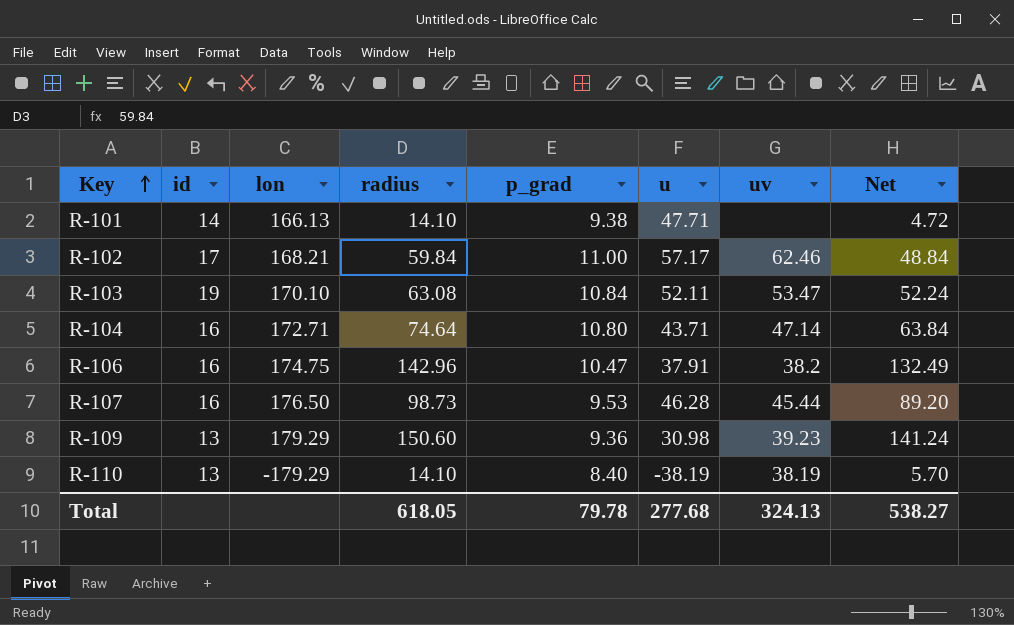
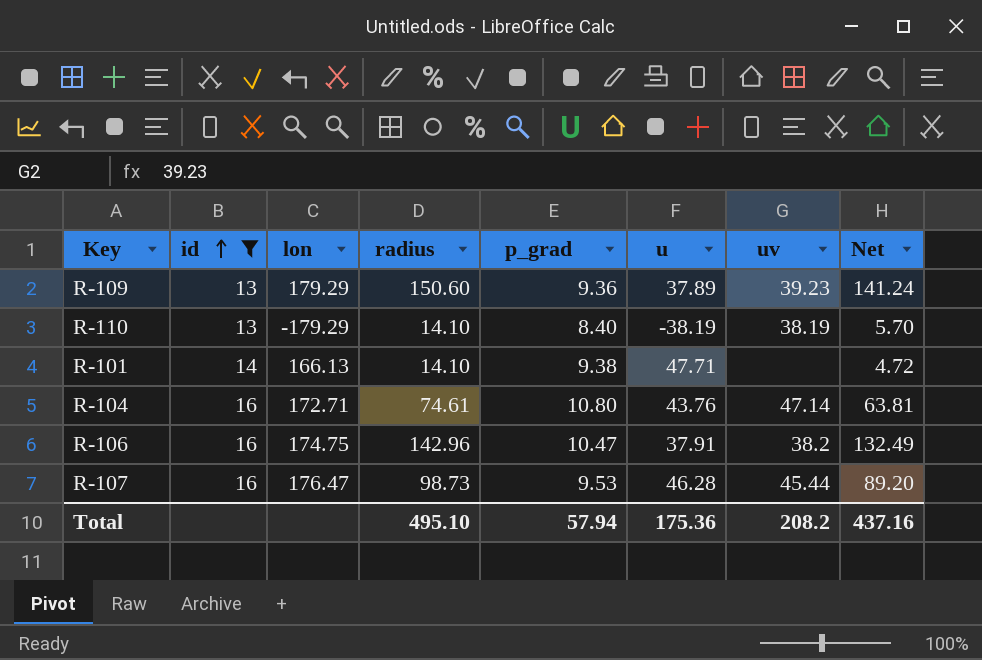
filter: none -> id <= 16
row order: Key ascending -> id ascending
R-109 | u: 30.98 -> 37.89
R-104 | radius: 74.64 -> 74.61
R-104 | u: 43.71 -> 43.76
R-104 | Net: 63.84 -> 63.81
R-107 | lon: 176.50 -> 176.47
Total | radius: 618.05 -> 495.10
Total | p_grad: 79.78 -> 57.94
Total | u: 277.68 -> 175.36
Total | uv: 324.13 -> 208.2
Total | Net: 538.27 -> 437.16

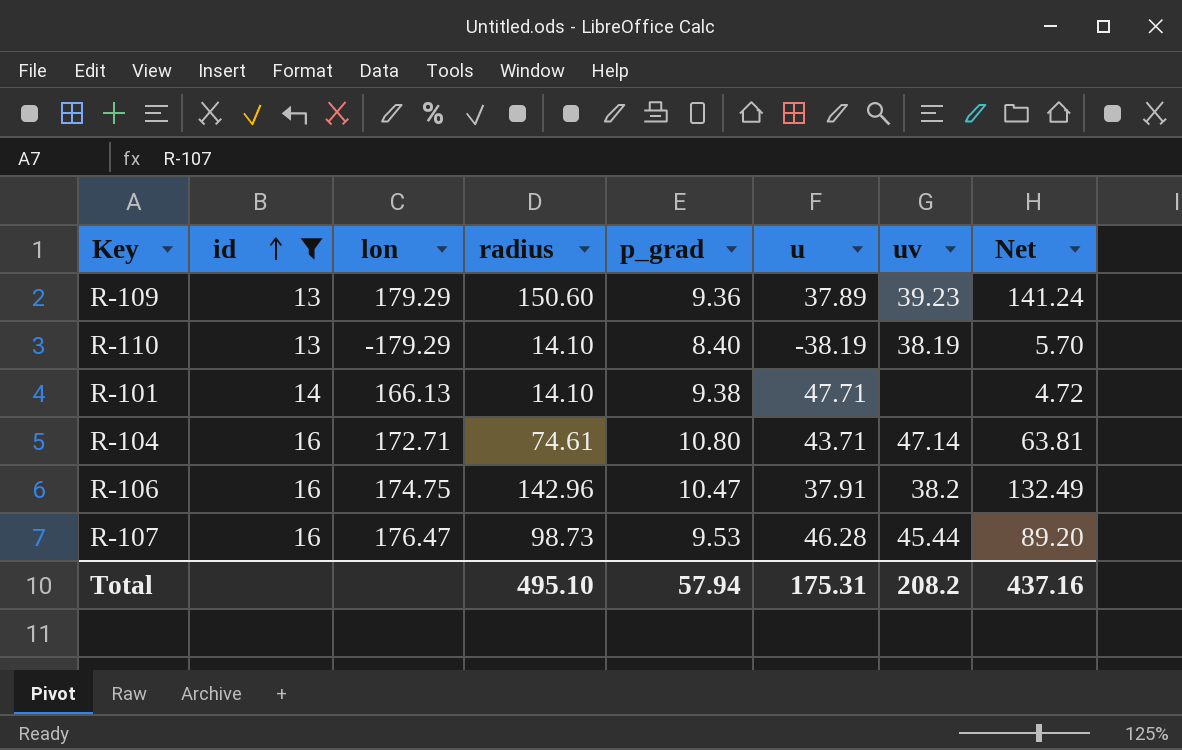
R-104 | u: 43.76 -> 43.71
Total | u: 175.36 -> 175.31

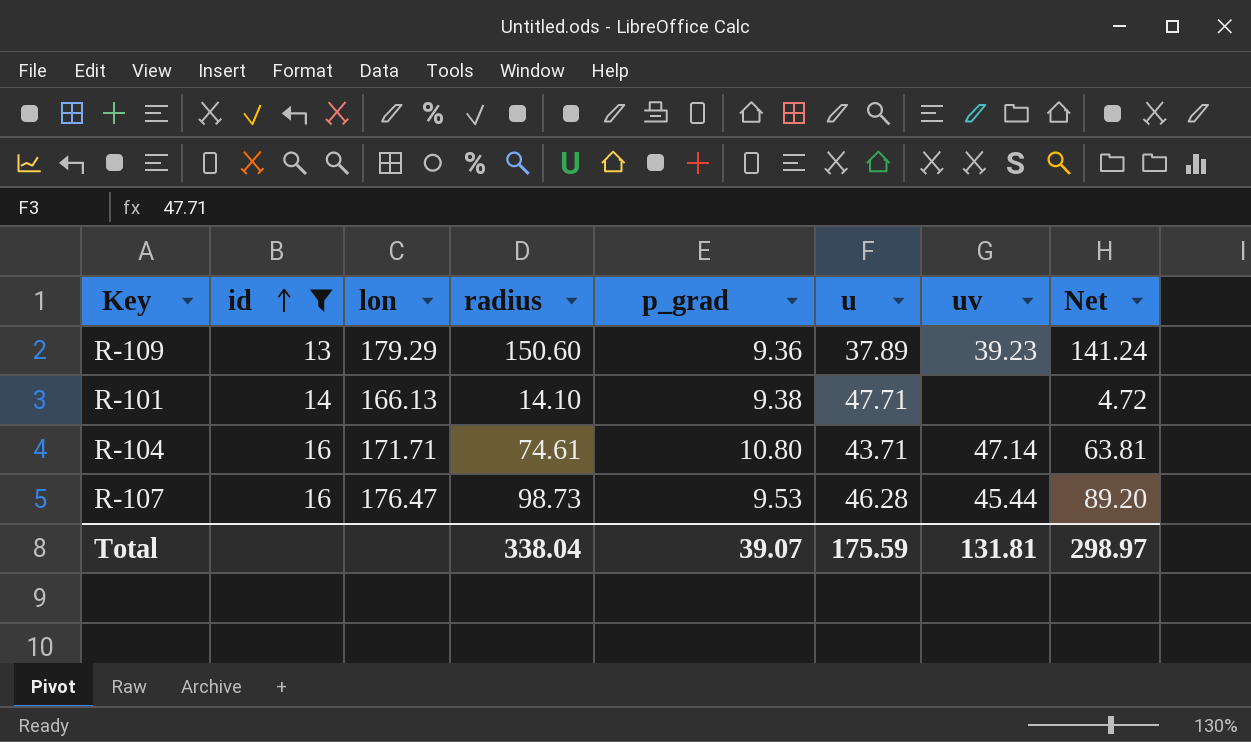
row R-110: 13 | -179.29 | 14.10 | 8.40 | -38.19 | 38.19 | 5.70 -> none
row R-106: 16 | 174.75 | 142.96 | 10.47 | 37.91 | 38.2 | 132.49 -> none
R-104 | lon: 172.71 -> 171.71
Total | radius: 495.10 -> 338.04
Total | p_grad: 57.94 -> 39.07
Total | u: 175.31 -> 175.59
Total | uv: 208.2 -> 131.81
Total | Net: 437.16 -> 298.97

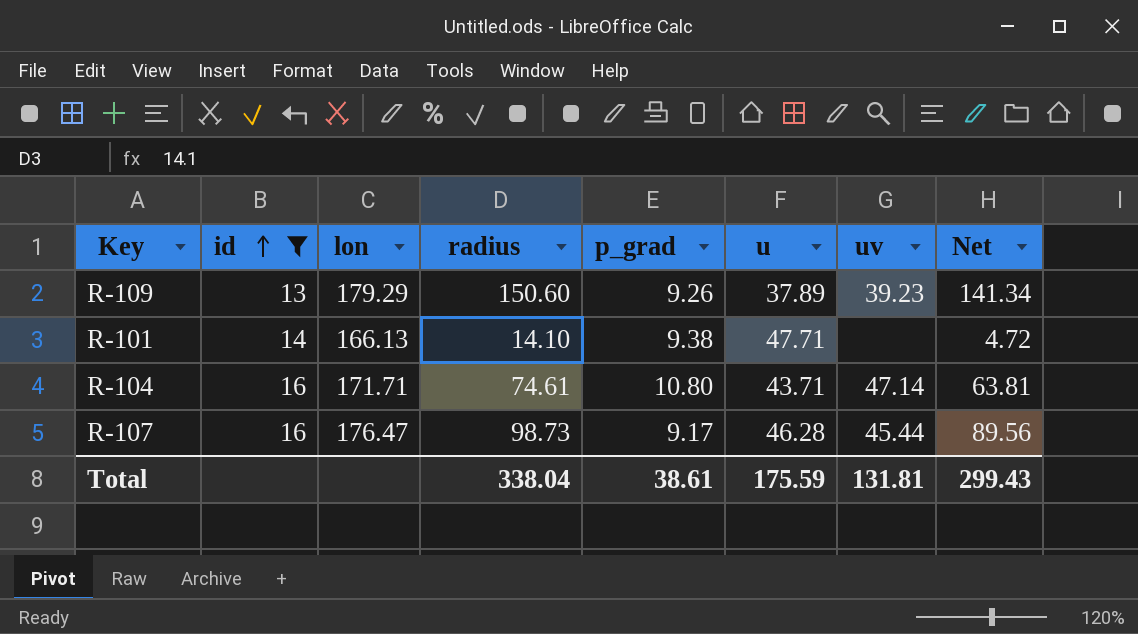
R-109 | p_grad: 9.36 -> 9.26
R-109 | Net: 141.24 -> 141.34
R-107 | p_grad: 9.53 -> 9.17
R-107 | Net: 89.20 -> 89.56
Total | p_grad: 39.07 -> 38.61
Total | Net: 298.97 -> 299.43

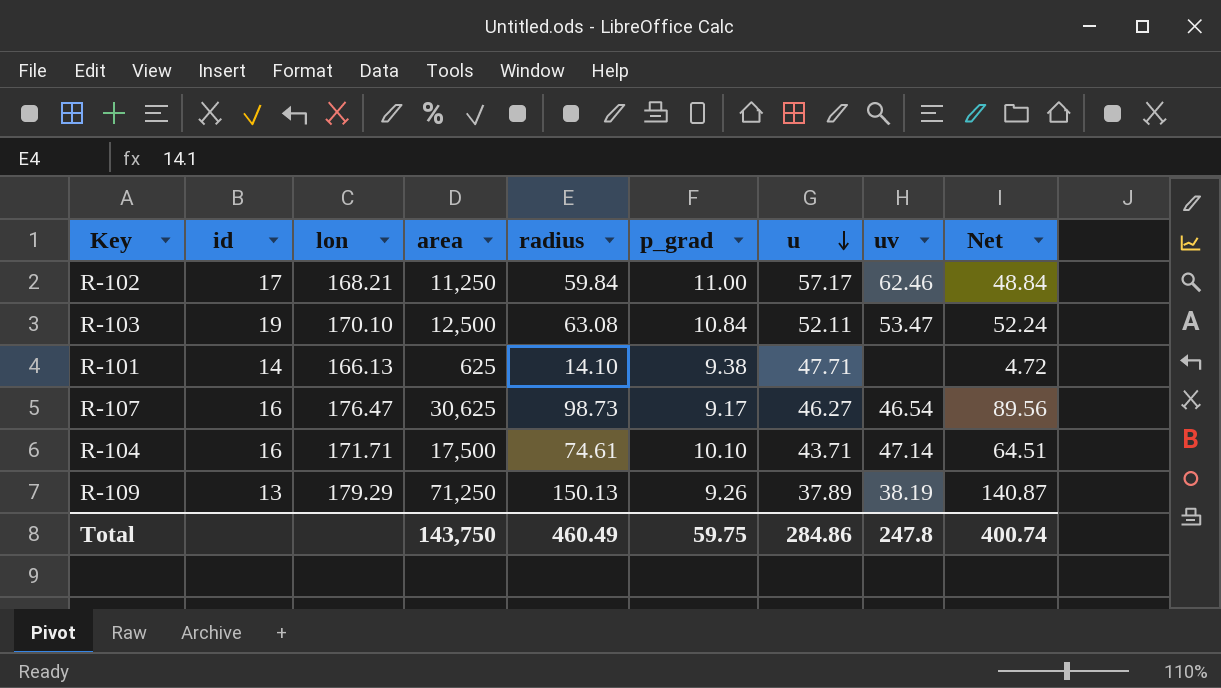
filter: id <= 16 -> none
row order: id ascending -> u descending
column area | position: none -> 4
R-107 | u: 46.28 -> 46.27
R-107 | uv: 45.44 -> 46.54
R-104 | p_grad: 10.80 -> 10.10
R-104 | Net: 63.81 -> 64.51
R-109 | radius: 150.60 -> 150.13
R-109 | uv: 39.23 -> 38.19
R-109 | Net: 141.34 -> 140.87
Total | radius: 338.04 -> 460.49
Total | p_grad: 38.61 -> 59.75
Total | u: 175.59 -> 284.86
Total | uv: 131.81 -> 247.8
Total | Net: 299.43 -> 400.74

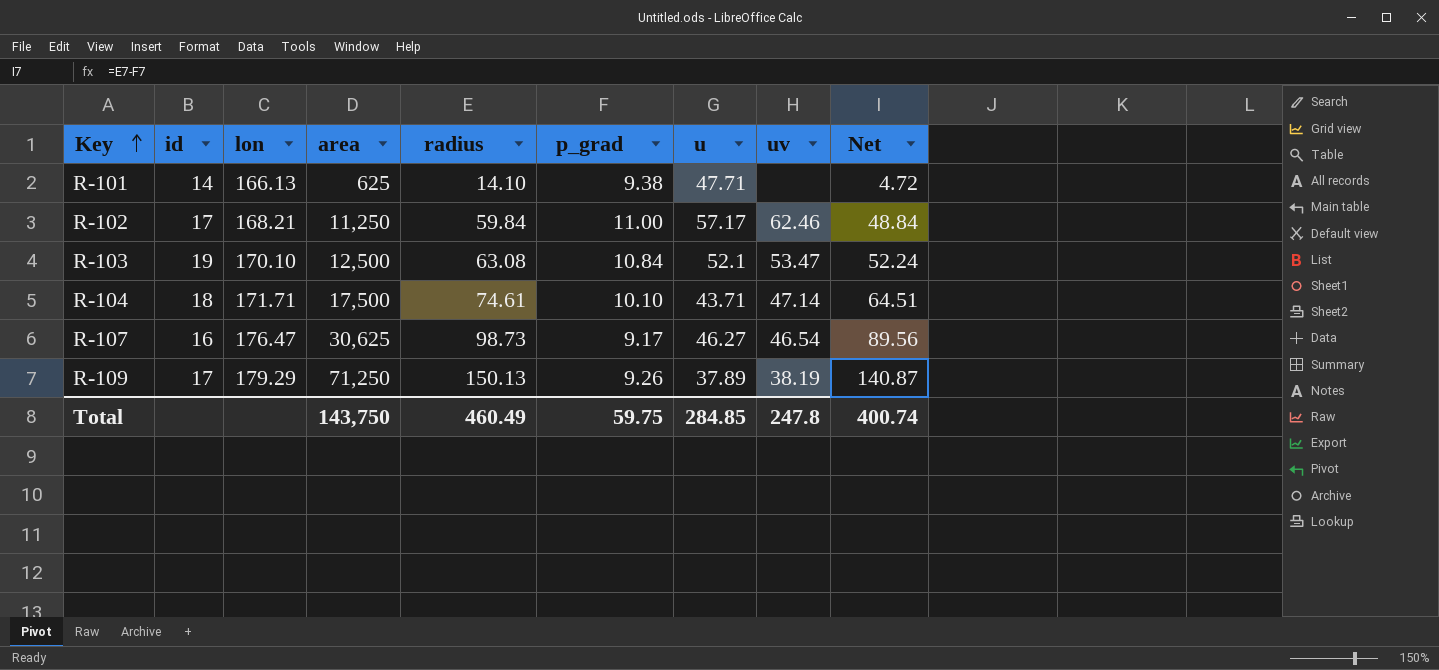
row order: u descending -> Key ascending
R-103 | u: 52.11 -> 52.1
R-104 | id: 16 -> 18
R-109 | id: 13 -> 17
Total | u: 284.86 -> 284.85

